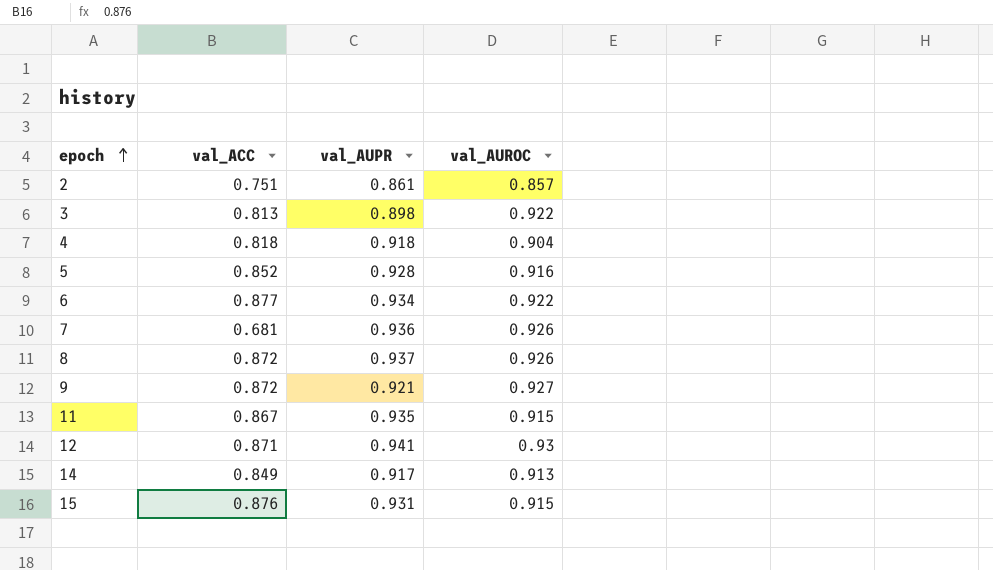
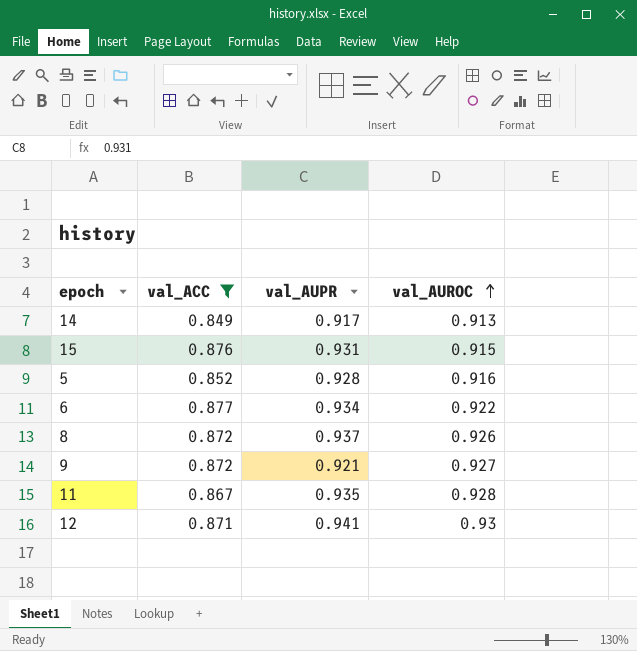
filter: none -> val_ACC >= 0.849
row order: epoch ascending -> val_AUROC ascending
11 | val_AUROC: 0.915 -> 0.928

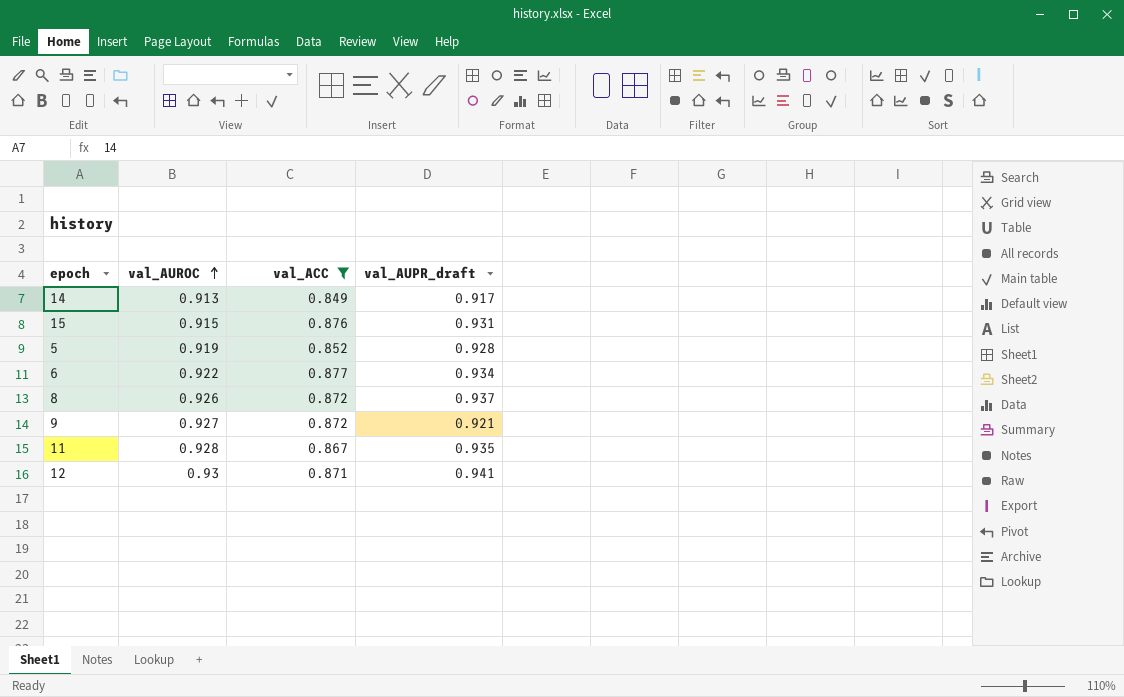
column val_AUROC | position: 4 -> 2
column name: val_AUPR -> val_AUPR_draft
5 | val_AUROC: 0.916 -> 0.919

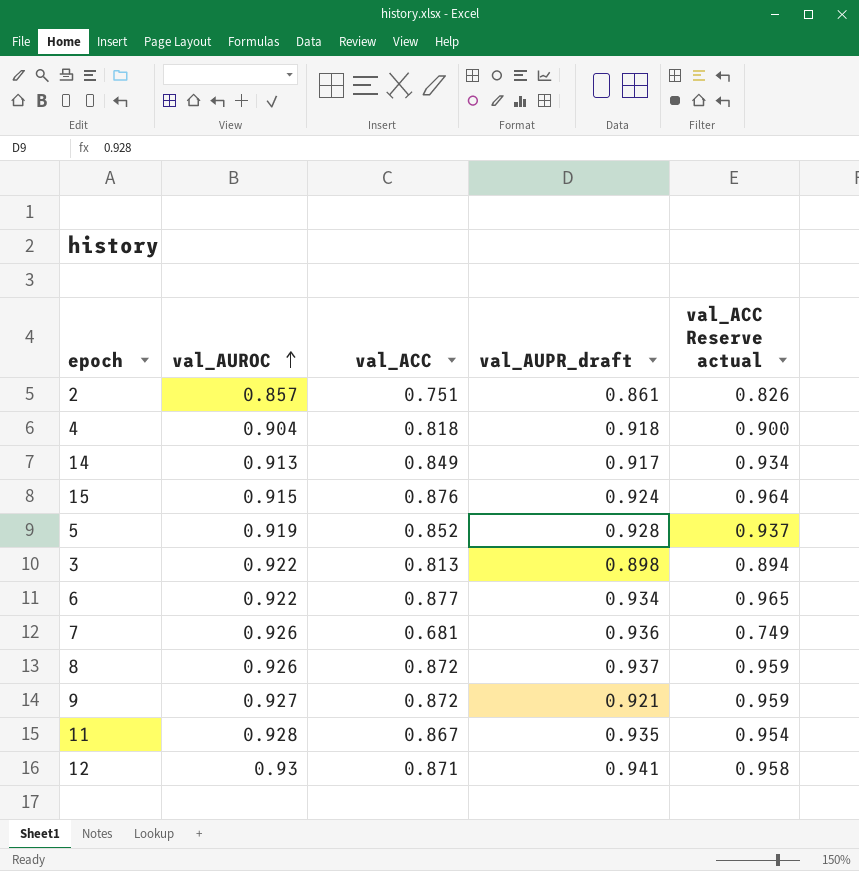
filter: val_ACC >= 0.849 -> none
column val_ACC Reserve actual | formula: none -> [val_ACC] * 1.1
15 | val_AUPR_draft: 0.931 -> 0.924

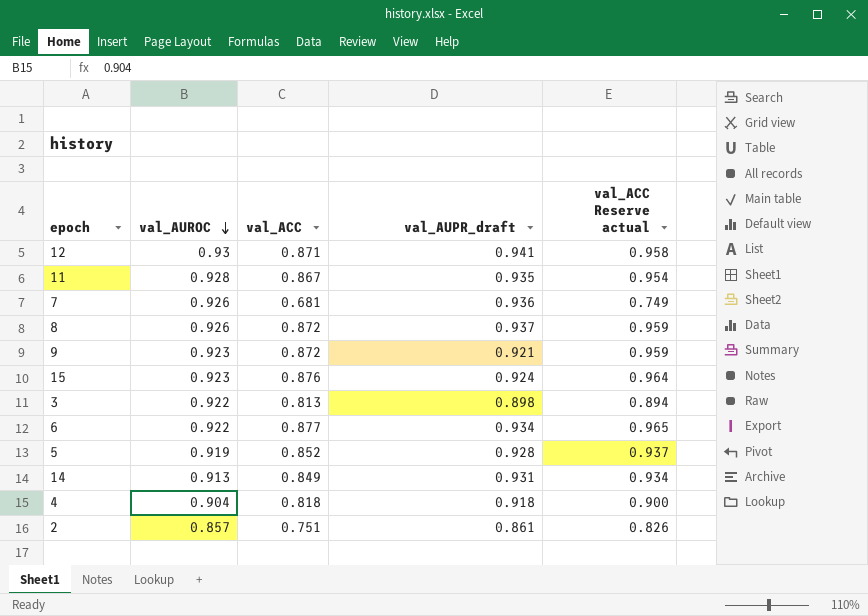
row order: val_AUROC ascending -> val_AUROC descending
9 | val_AUROC: 0.927 -> 0.923
15 | val_AUROC: 0.915 -> 0.923
14 | val_AUPR_draft: 0.917 -> 0.931

